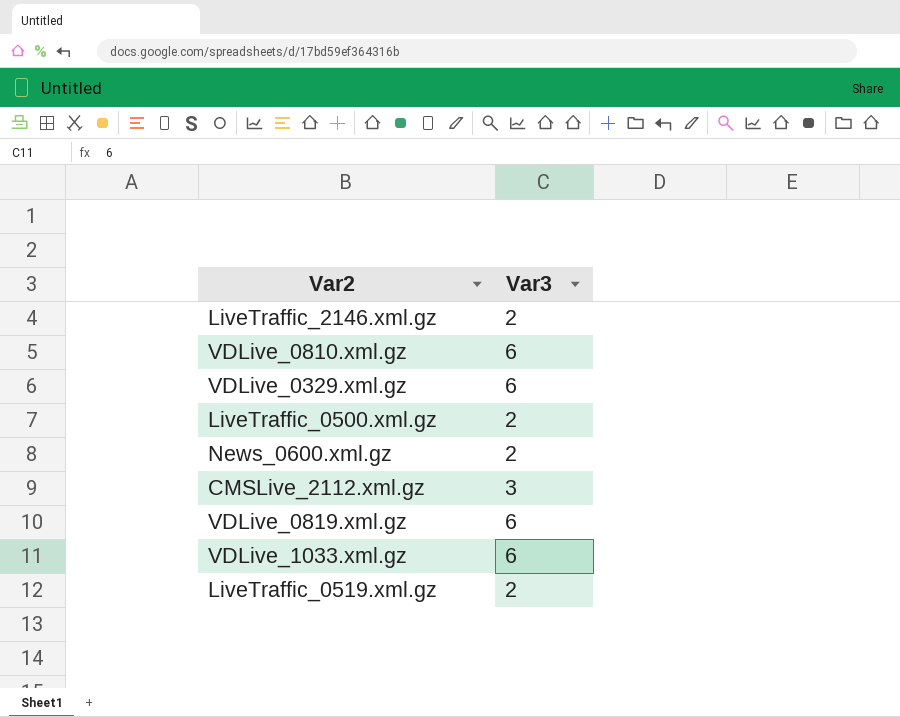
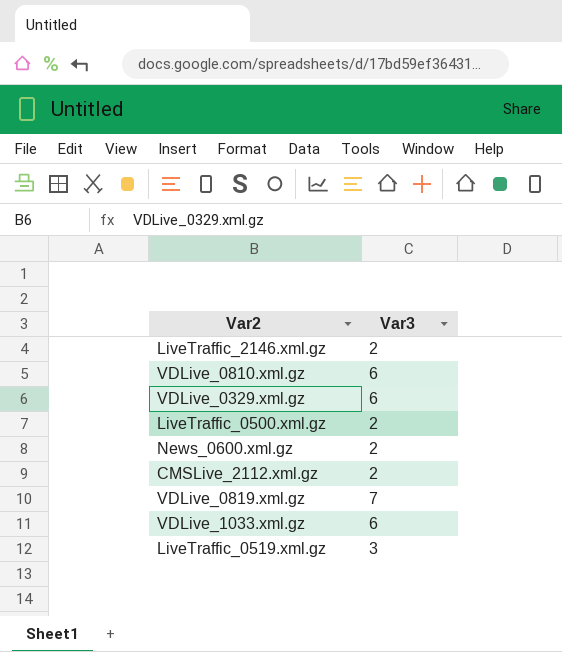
CMSLive_2112.xml.gz | Var3: 3 -> 2
VDLive_0819.xml.gz | Var3: 6 -> 7
LiveTraffic_0519.xml.gz | Var3: 2 -> 3

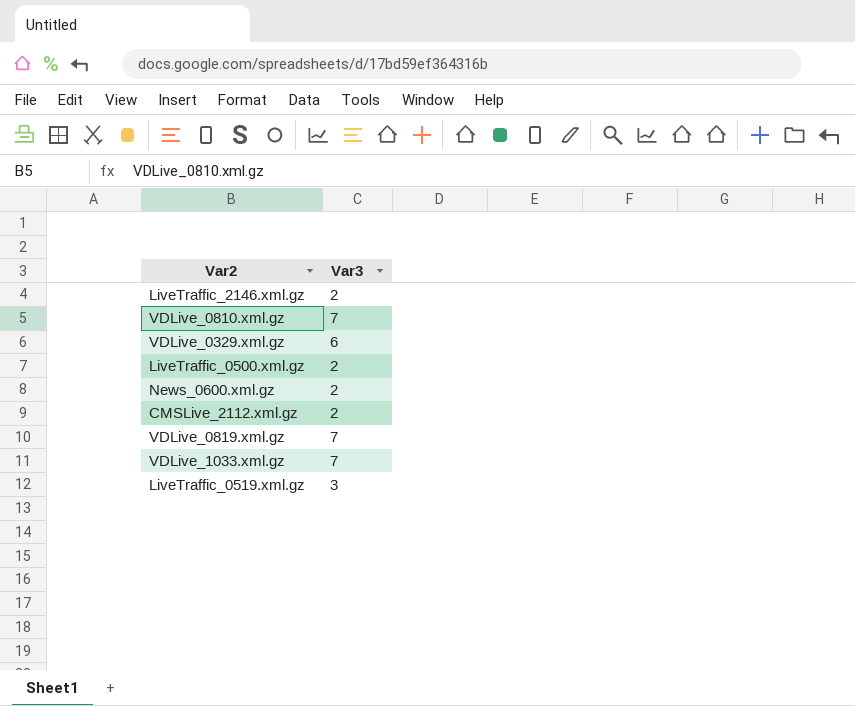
VDLive_0810.xml.gz | Var3: 6 -> 7
VDLive_1033.xml.gz | Var3: 6 -> 7

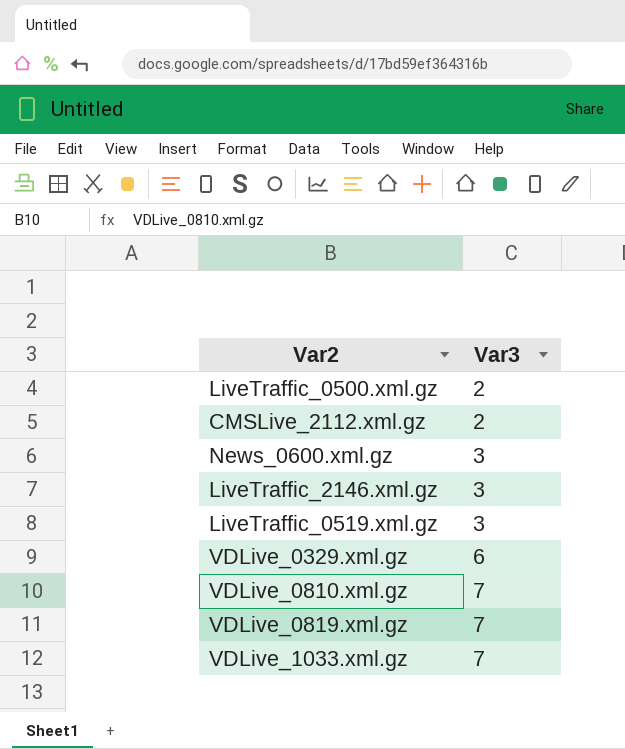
row order: none -> Var3 ascending
News_0600.xml.gz | Var3: 2 -> 3
LiveTraffic_2146.xml.gz | Var3: 2 -> 3

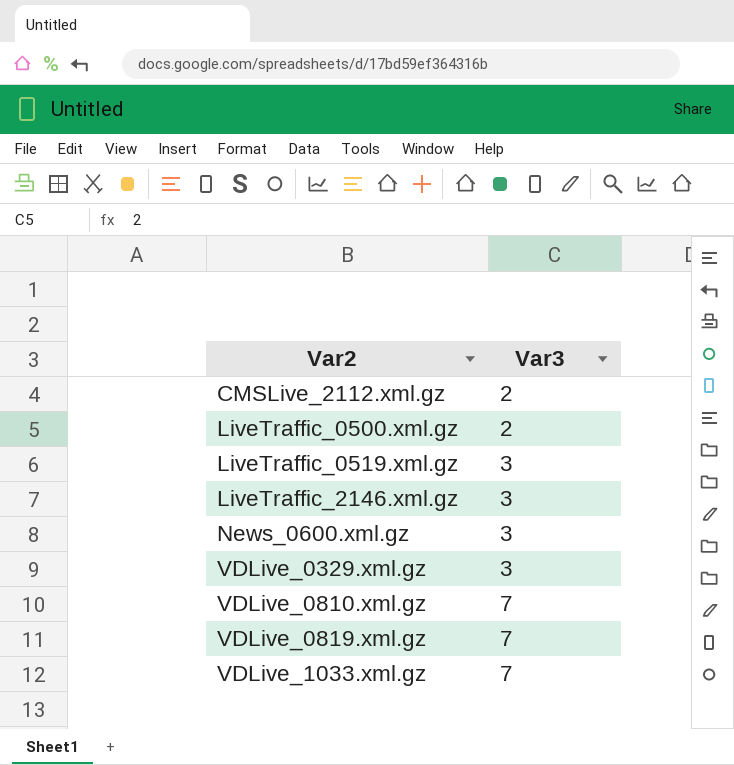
row order: Var3 ascending -> Var2 ascending
VDLive_0329.xml.gz | Var3: 6 -> 3

